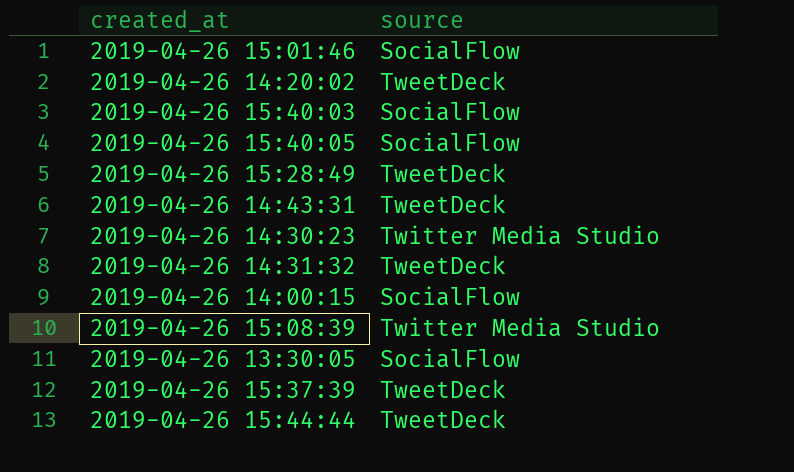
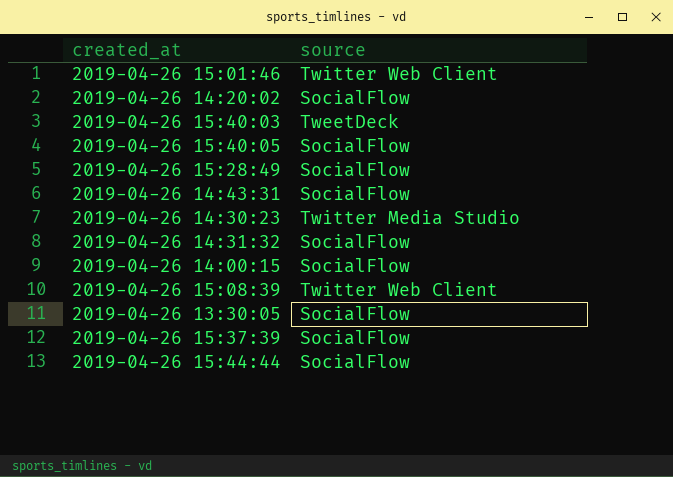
2019-04-26 15:01:46 | source: SocialFlow -> Twitter Web Client
2019-04-26 14:20:02 | source: TweetDeck -> SocialFlow
2019-04-26 15:40:03 | source: SocialFlow -> TweetDeck
2019-04-26 15:28:49 | source: TweetDeck -> SocialFlow
2019-04-26 14:43:31 | source: TweetDeck -> SocialFlow
2019-04-26 14:31:32 | source: TweetDeck -> SocialFlow
2019-04-26 15:08:39 | source: Twitter Media Studio -> Twitter Web Client
2019-04-26 15:37:39 | source: TweetDeck -> SocialFlow
2019-04-26 15:44:44 | source: TweetDeck -> SocialFlow

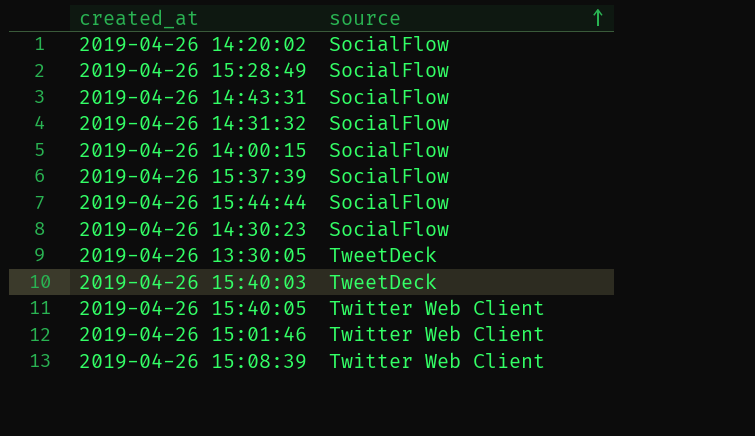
row order: none -> source ascending
2019-04-26 14:30:23 | source: Twitter Media Studio -> SocialFlow
2019-04-26 13:30:05 | source: SocialFlow -> TweetDeck
2019-04-26 15:40:05 | source: SocialFlow -> Twitter Web Client

